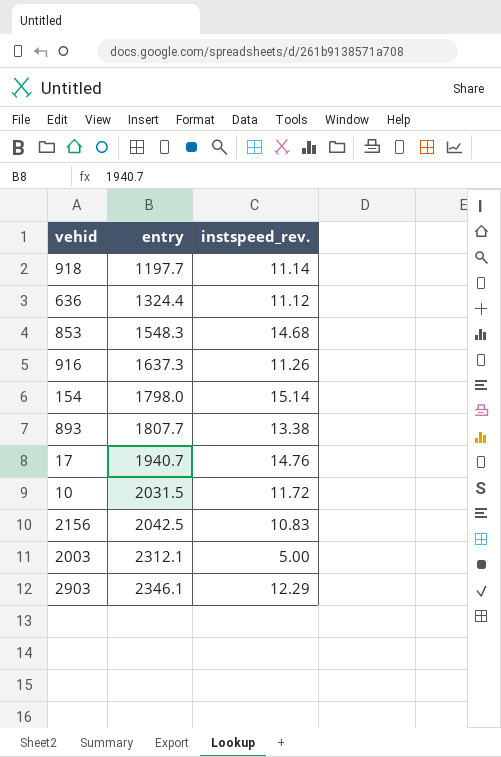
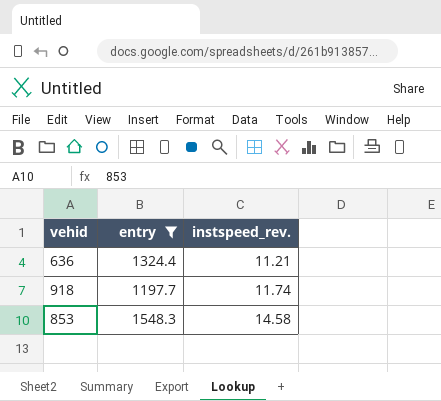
filter: none -> entry <= 1548.3
row order: entry ascending -> instspeed_rev. ascending
636 | instspeed_rev.: 11.12 -> 11.21
918 | instspeed_rev.: 11.14 -> 11.74
853 | instspeed_rev.: 14.68 -> 14.58

